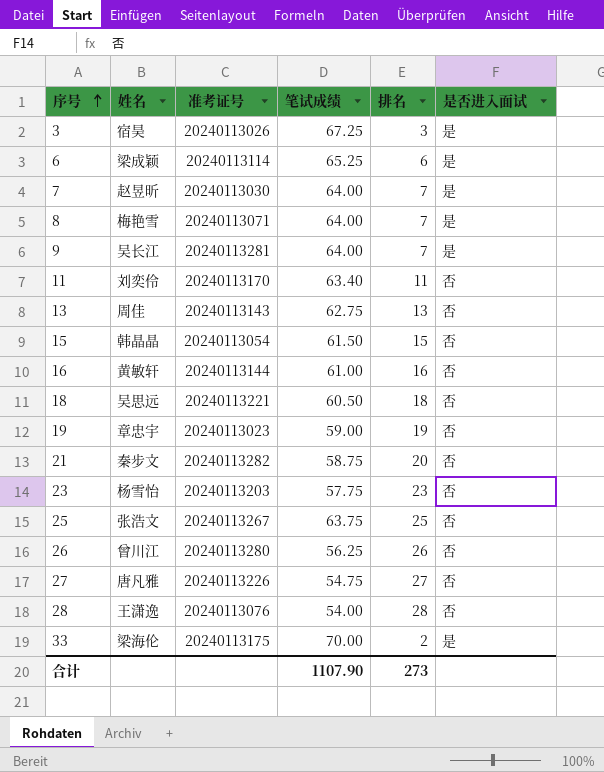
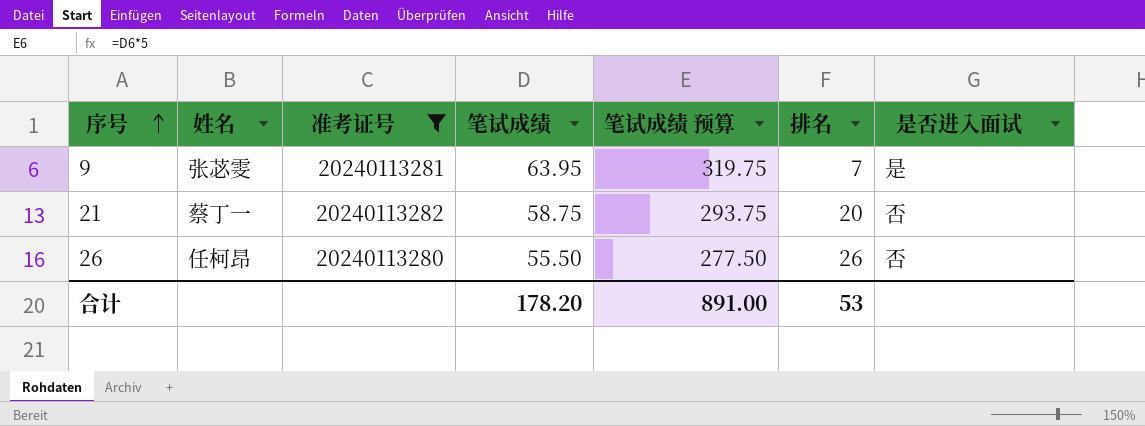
filter: none -> 准考证号 >= 20240113280
column 笔试成绩 预算 | formula: none -> [笔试成绩] * 5
9 | 姓名: 吴长江 -> 张苾雯
9 | 笔试成绩: 64.00 -> 63.95
21 | 姓名: 秦步文 -> 蔡丁一
26 | 姓名: 曾川江 -> 任柯昂
26 | 笔试成绩: 56.25 -> 55.50
合计 | 笔试成绩: 1107.90 -> 178.20
合计 | 排名: 273 -> 53

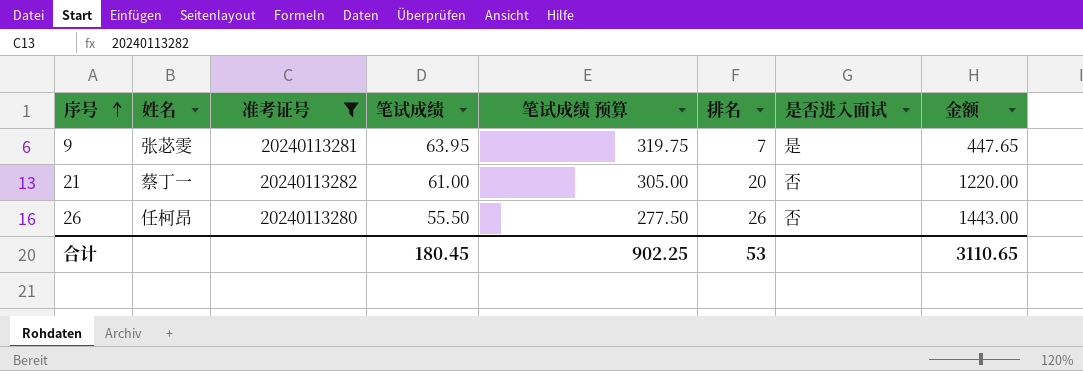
column 金额 | formula: none -> [笔试成绩] * [排名]
21 | 笔试成绩: 58.75 -> 61.00
21 | 笔试成绩 预算: 293.75 -> 305.00
合计 | 笔试成绩: 178.20 -> 180.45
合计 | 笔试成绩 预算: 891.00 -> 902.25

